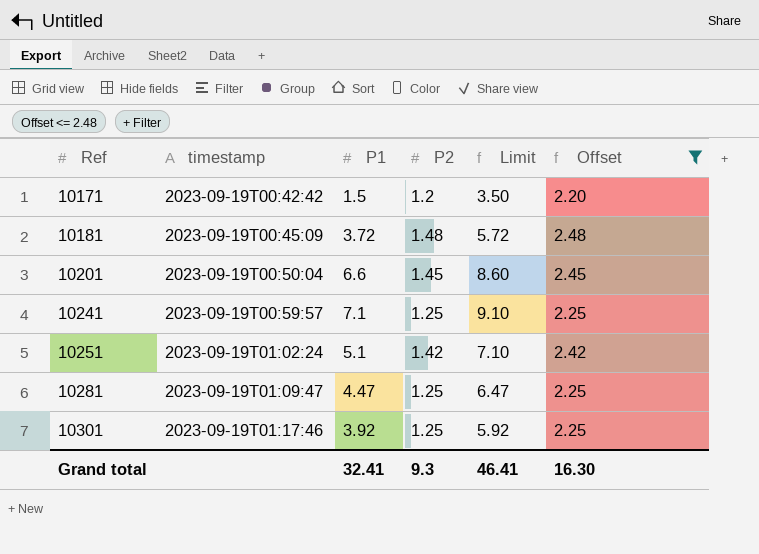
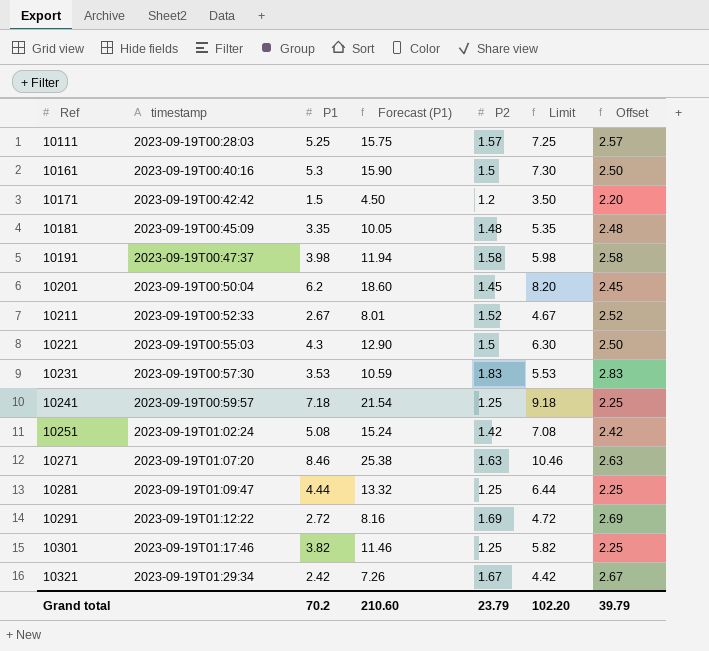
filter: Offset <= 2.48 -> none
column Forecast (P1) | formula: none -> [P1] * 3
10181 | P1: 3.72 -> 3.35
10181 | Limit: 5.72 -> 5.35
10201 | P1: 6.6 -> 6.2
10201 | Limit: 8.60 -> 8.20
10241 | P1: 7.1 -> 7.18
10241 | Limit: 9.10 -> 9.18
10251 | P1: 5.1 -> 5.08
10251 | Limit: 7.10 -> 7.08
10281 | P1: 4.47 -> 4.44
10281 | Limit: 6.47 -> 6.44
10301 | P1: 3.92 -> 3.82
10301 | Limit: 5.92 -> 5.82
Grand total | P1: 32.41 -> 70.2
Grand total | P2: 9.3 -> 23.79
Grand total | Limit: 46.41 -> 102.20
Grand total | Offset: 16.30 -> 39.79

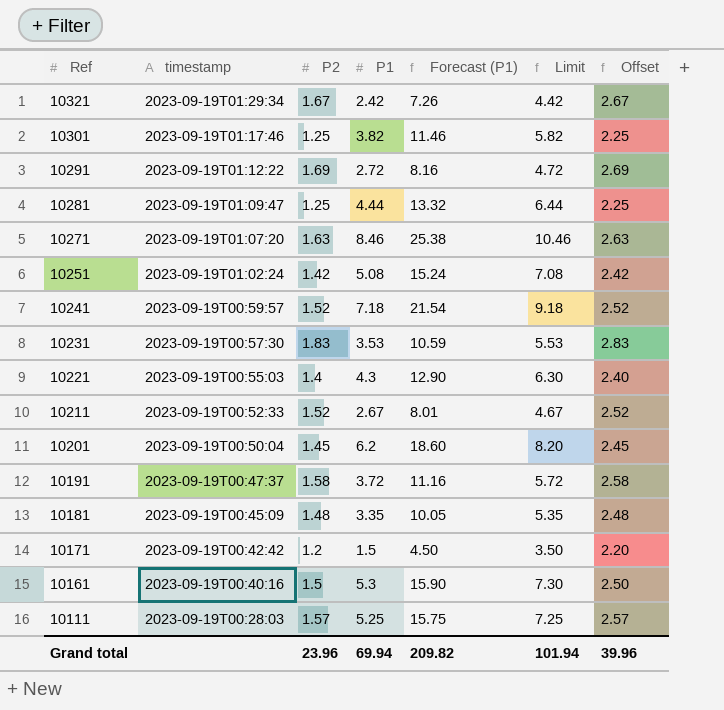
row order: Ref ascending -> Ref descending
column P2 | position: 5 -> 3
10241 | P2: 1.25 -> 1.52
10241 | Offset: 2.25 -> 2.52
10221 | P2: 1.5 -> 1.4
10221 | Offset: 2.50 -> 2.40
10191 | P1: 3.98 -> 3.72
10191 | Forecast (P1): 11.94 -> 11.16
10191 | Limit: 5.98 -> 5.72
Grand total | P2: 23.79 -> 23.96
Grand total | P1: 70.2 -> 69.94
Grand total | Forecast (P1): 210.60 -> 209.82
Grand total | Limit: 102.20 -> 101.94
Grand total | Offset: 39.79 -> 39.96

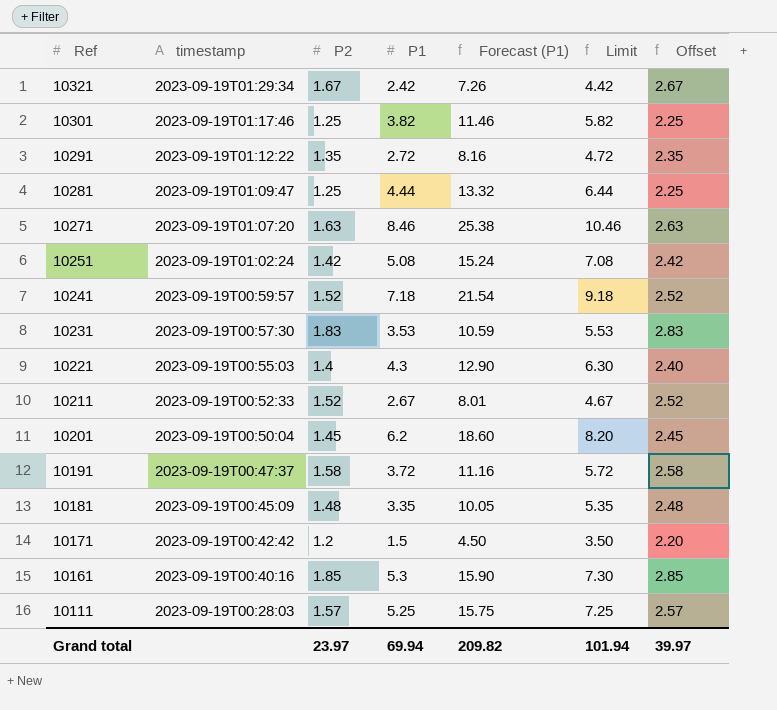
10291 | P2: 1.69 -> 1.35
10291 | Offset: 2.69 -> 2.35
10161 | P2: 1.5 -> 1.85
10161 | Offset: 2.50 -> 2.85
Grand total | P2: 23.96 -> 23.97
Grand total | Offset: 39.96 -> 39.97

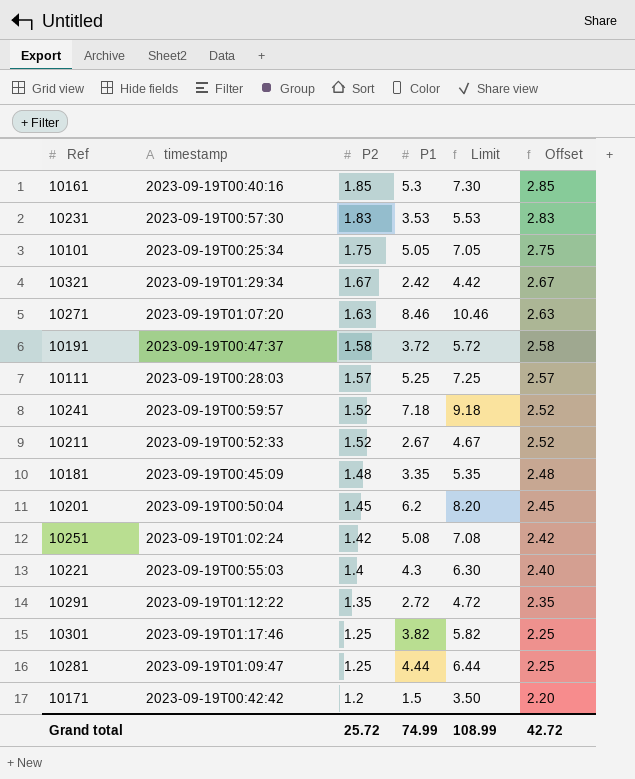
row order: Ref descending -> P2 descending
column Forecast (P1) | formula: [P1] * 3 -> none
row 10101: none -> 2023-09-19T00:25:34 | 1.75 | 5.05 | 7.05 | 2.75
Grand total | P2: 23.97 -> 25.72
Grand total | P1: 69.94 -> 74.99
Grand total | Limit: 101.94 -> 108.99
Grand total | Offset: 39.97 -> 42.72

